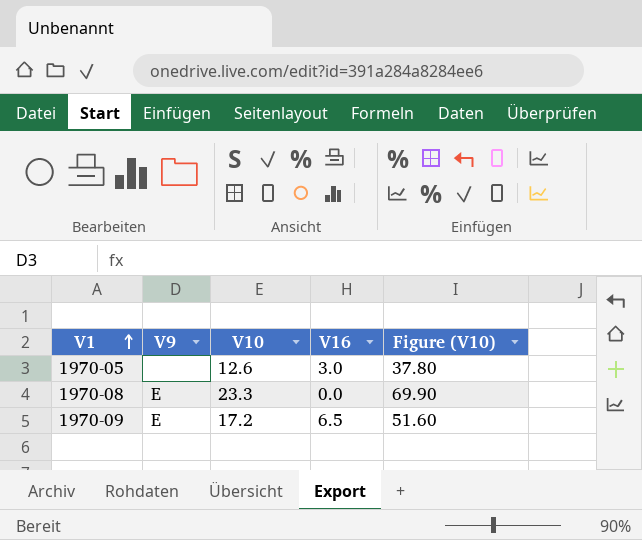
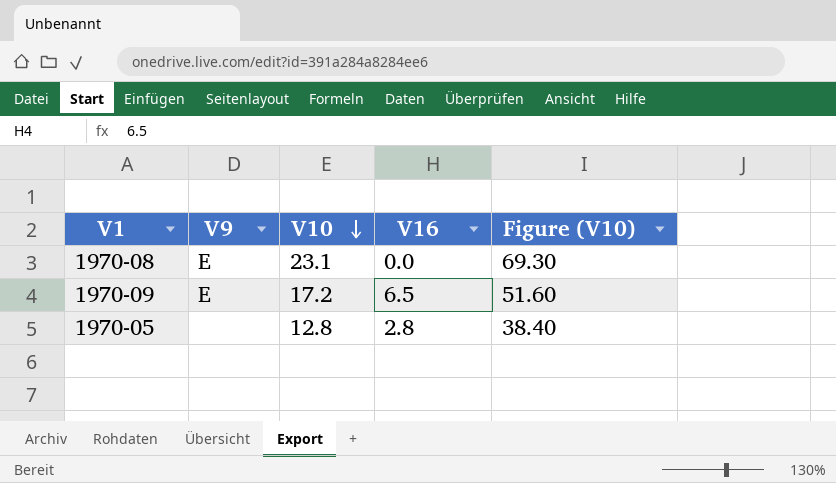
row order: V1 ascending -> V10 descending
1970-08 | V10: 23.3 -> 23.1
1970-08 | Figure (V10): 69.90 -> 69.30
1970-05 | V10: 12.6 -> 12.8
1970-05 | V16: 3.0 -> 2.8
1970-05 | Figure (V10): 37.80 -> 38.40

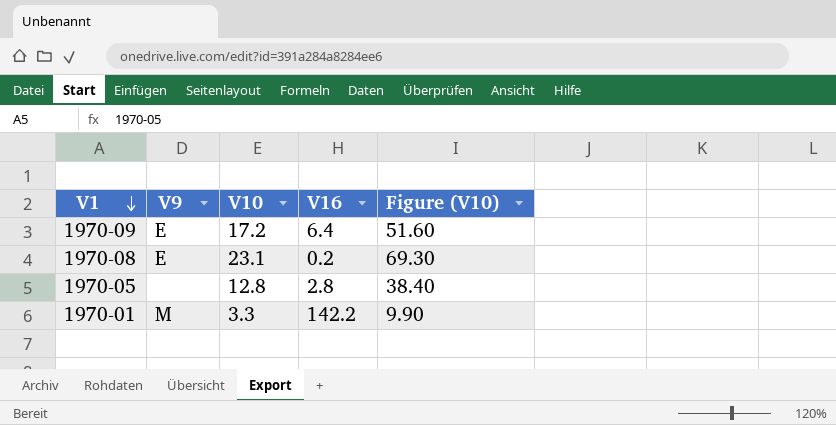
row order: V10 descending -> V1 descending
1970-09 | V16: 6.5 -> 6.4
1970-08 | V16: 0.0 -> 0.2
row 1970-01: none -> M | 3.3 | 142.2 | 9.90

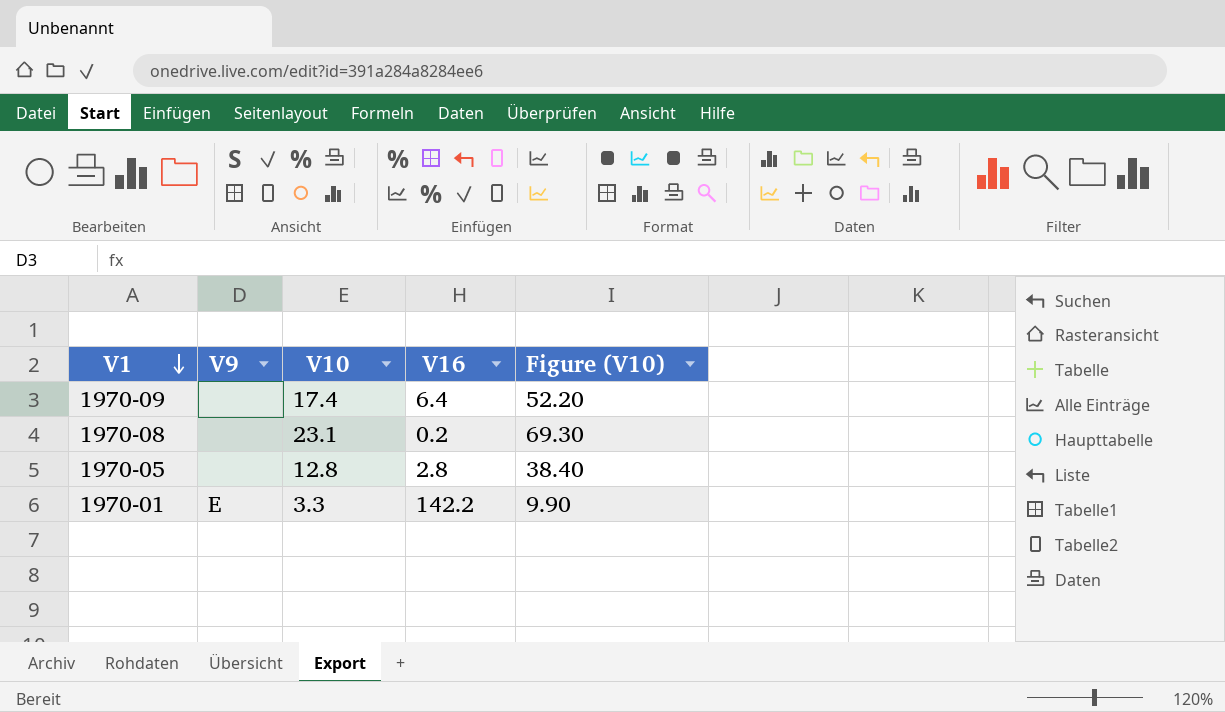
1970-09 | V9: E -> none
1970-09 | V10: 17.2 -> 17.4
1970-09 | Figure (V10): 51.60 -> 52.20
1970-08 | V9: E -> none
1970-01 | V9: M -> E

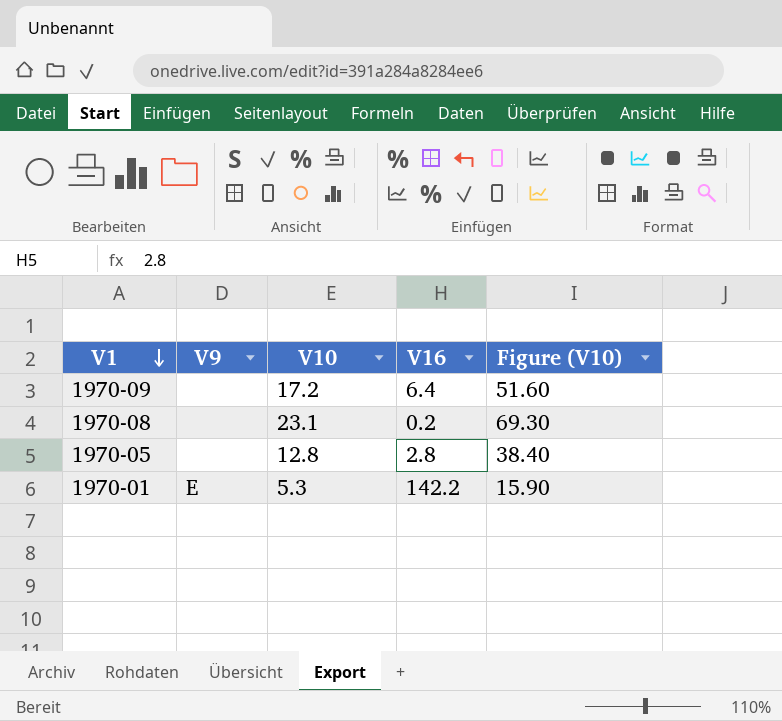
1970-09 | V10: 17.4 -> 17.2
1970-09 | Figure (V10): 52.20 -> 51.60
1970-01 | V10: 3.3 -> 5.3
1970-01 | Figure (V10): 9.90 -> 15.90

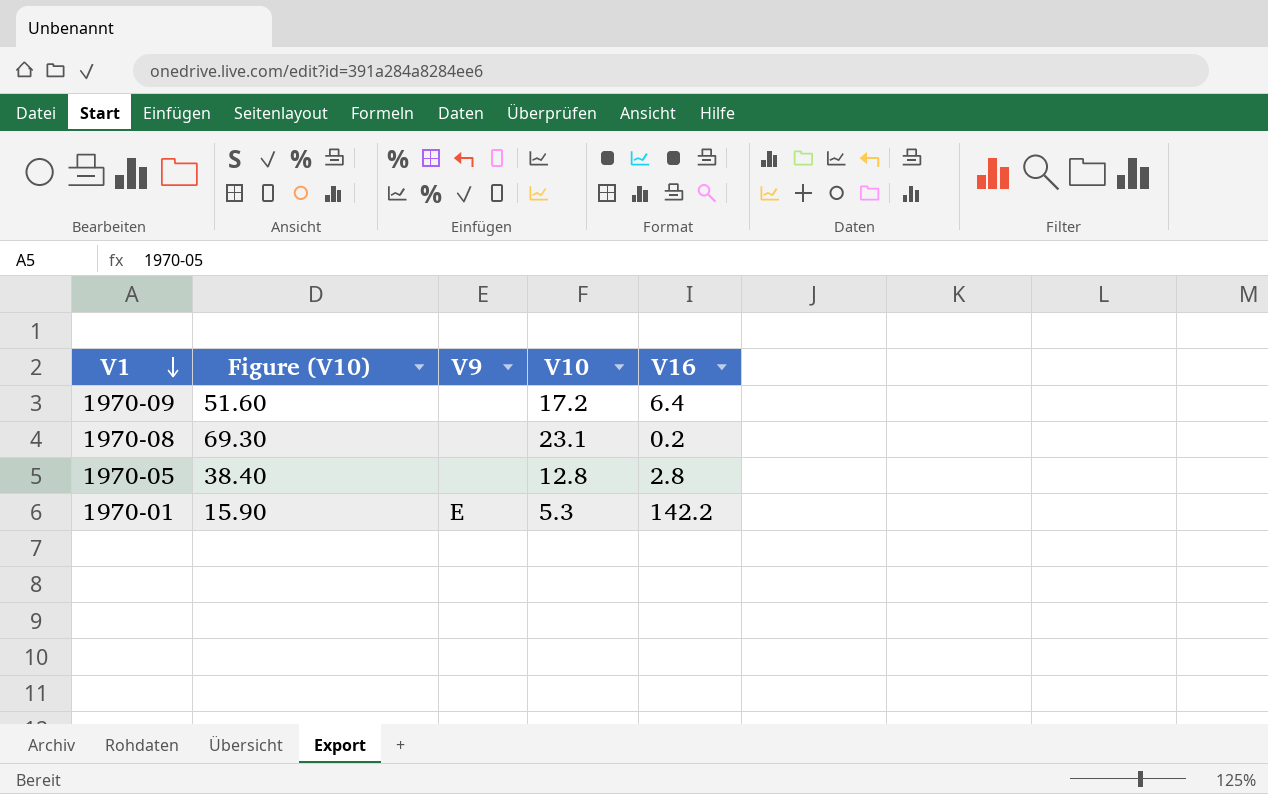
column Figure (V10) | position: 5 -> 2

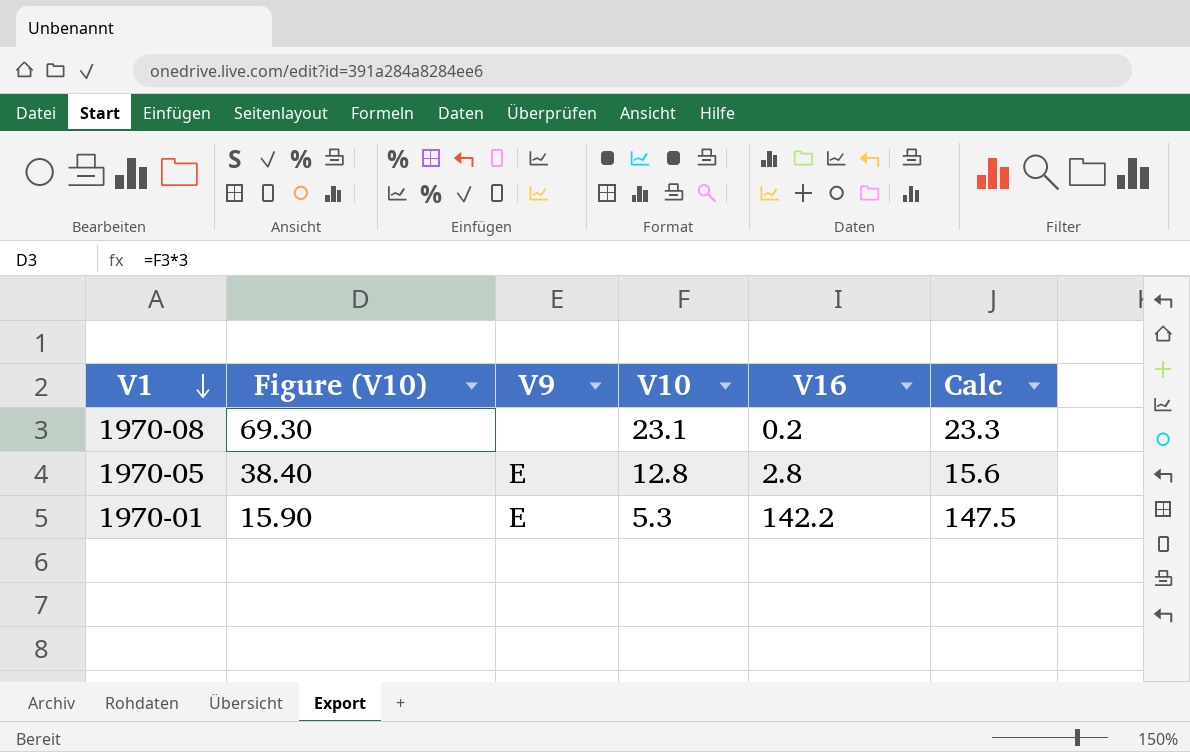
column Calc | formula: none -> [V10] + [V16]
row 1970-09: 51.60 | none | 17.2 | 6.4 -> none
1970-05 | V9: none -> E

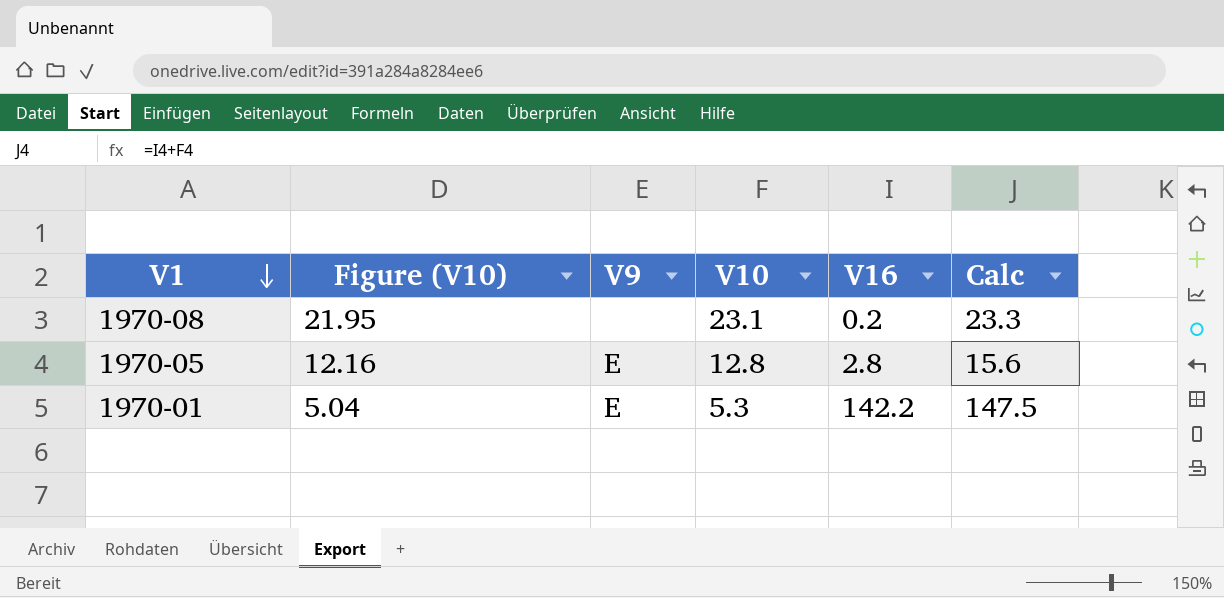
column Figure (V10) | formula: [V10] * 3 -> [V10] * 0.95

